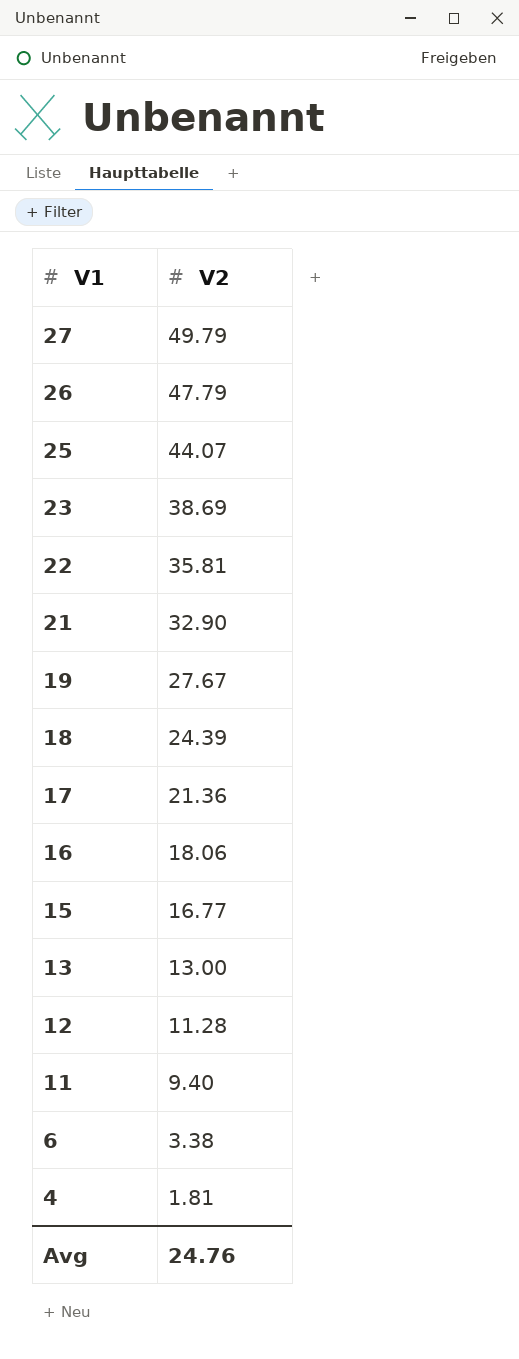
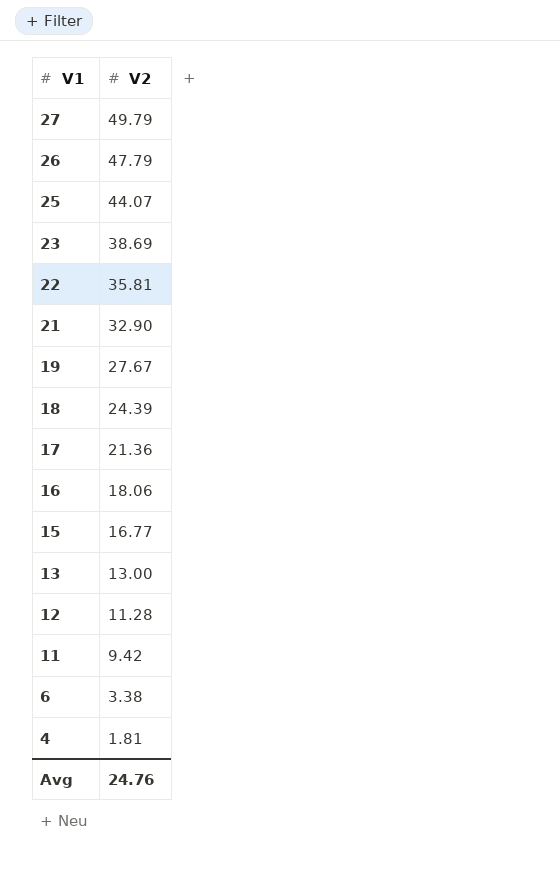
11 | V2: 9.40 -> 9.42

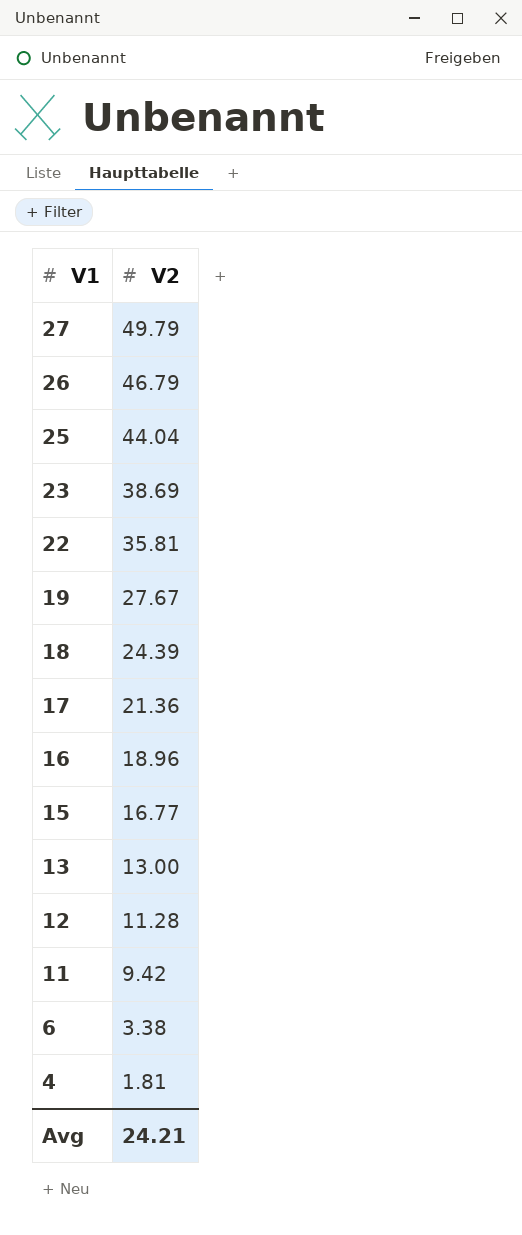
row 21: 32.90 -> none
26 | V2: 47.79 -> 46.79
25 | V2: 44.07 -> 44.04
16 | V2: 18.06 -> 18.96
Avg | V2: 24.76 -> 24.21

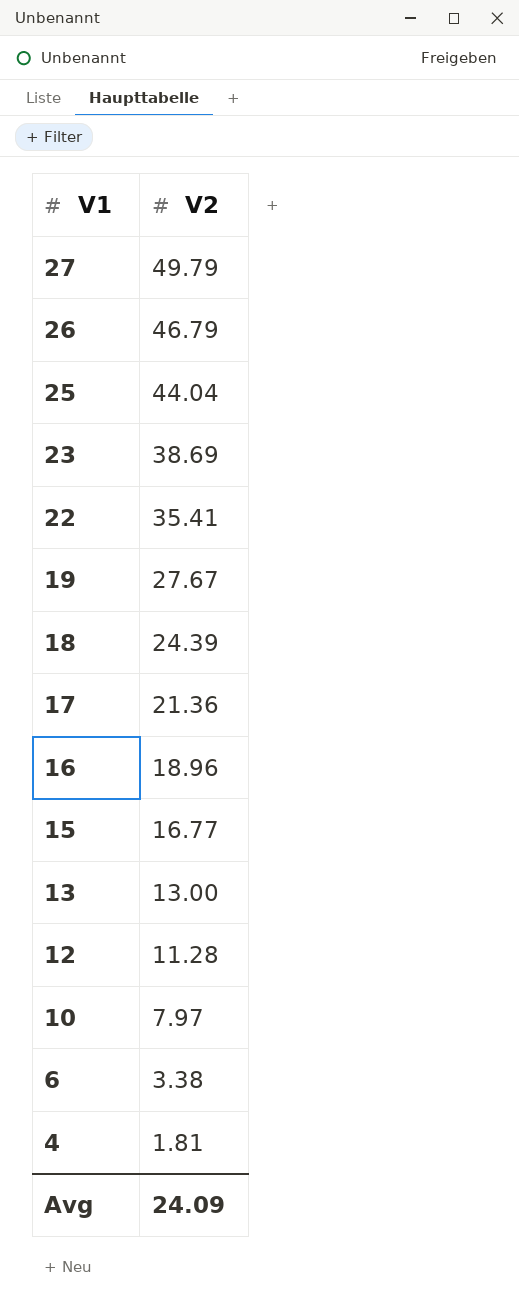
row 11: 9.42 -> none
22 | V2: 35.81 -> 35.41
row 10: none -> 7.97
Avg | V2: 24.21 -> 24.09

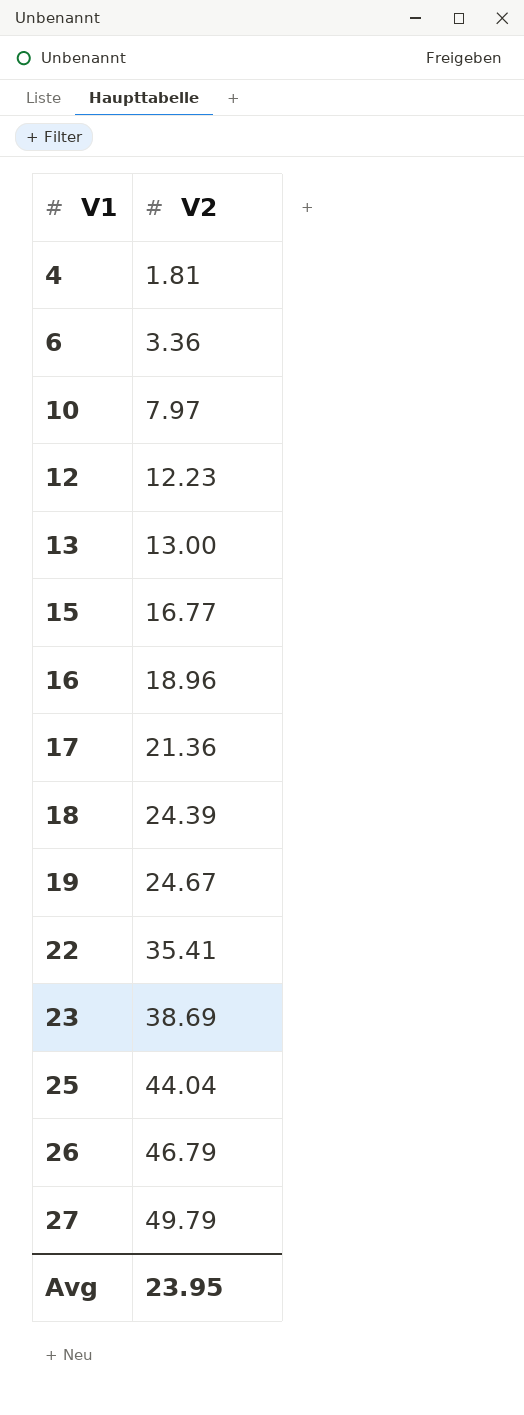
row order: V1 descending -> V1 ascending
6 | V2: 3.38 -> 3.36
12 | V2: 11.28 -> 12.23
19 | V2: 27.67 -> 24.67
Avg | V2: 24.09 -> 23.95

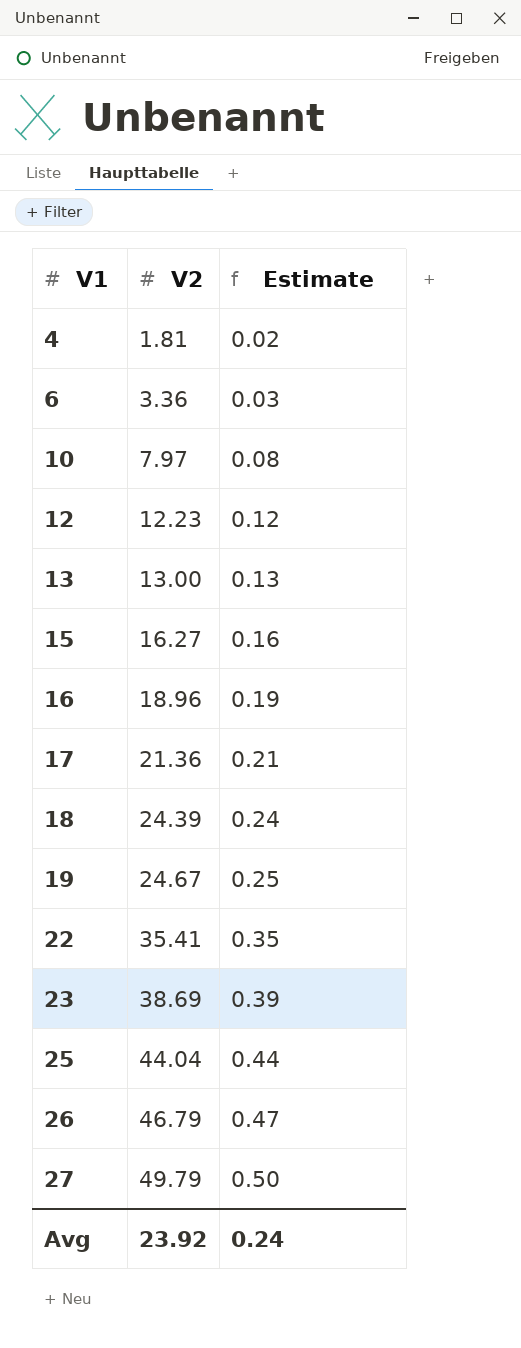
column Estimate | formula: none -> [V2] * 0.01
15 | V2: 16.77 -> 16.27
Avg | V2: 23.95 -> 23.92

